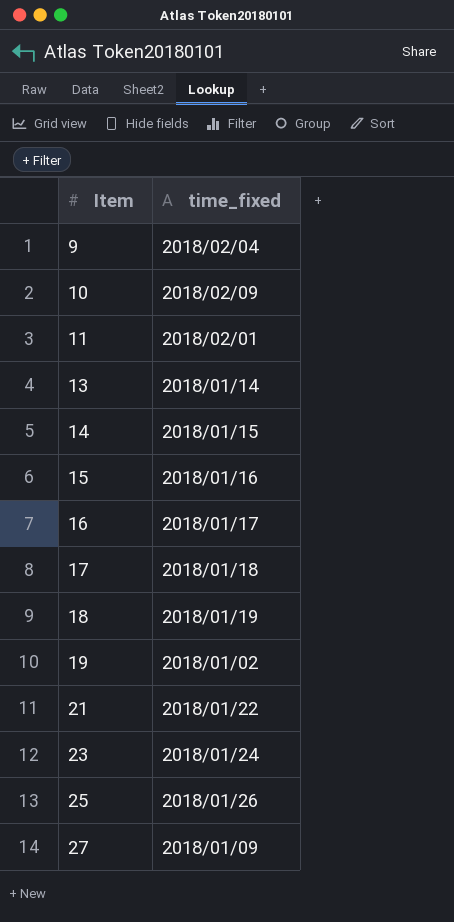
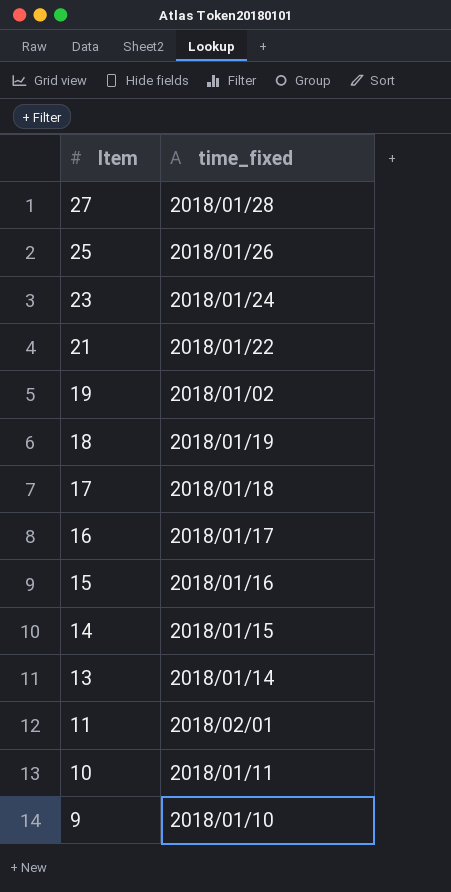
row order: Item ascending -> Item descending
27 | time_fixed: 2018/01/09 -> 2018/01/28
10 | time_fixed: 2018/02/09 -> 2018/01/11
9 | time_fixed: 2018/02/04 -> 2018/01/10

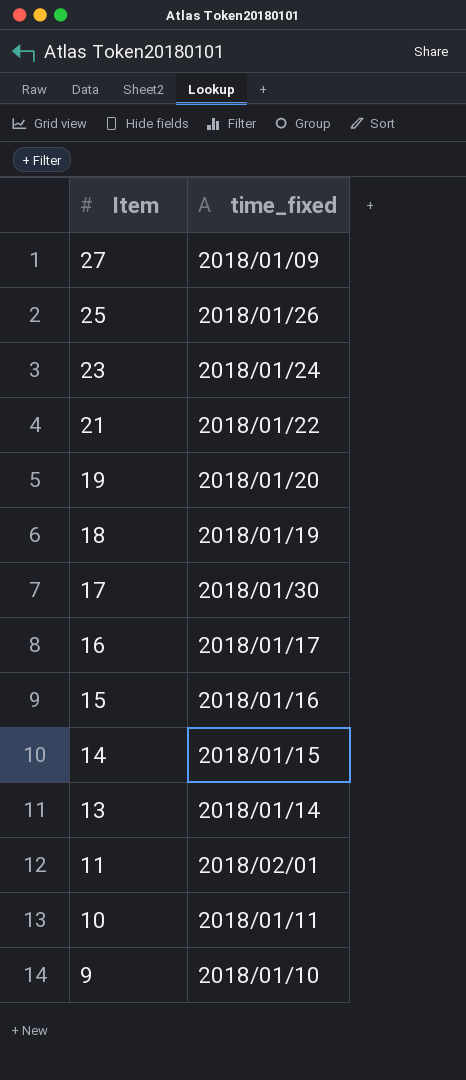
27 | time_fixed: 2018/01/28 -> 2018/01/09
19 | time_fixed: 2018/01/02 -> 2018/01/20
17 | time_fixed: 2018/01/18 -> 2018/01/30

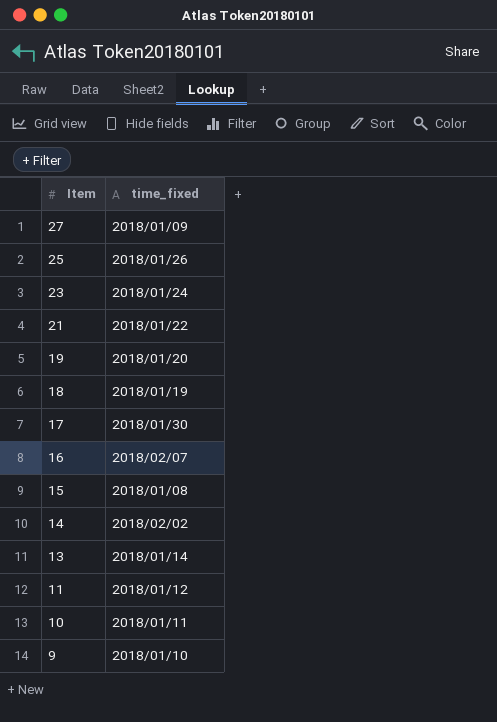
16 | time_fixed: 2018/01/17 -> 2018/02/07
15 | time_fixed: 2018/01/16 -> 2018/01/08
14 | time_fixed: 2018/01/15 -> 2018/02/02
11 | time_fixed: 2018/02/01 -> 2018/01/12

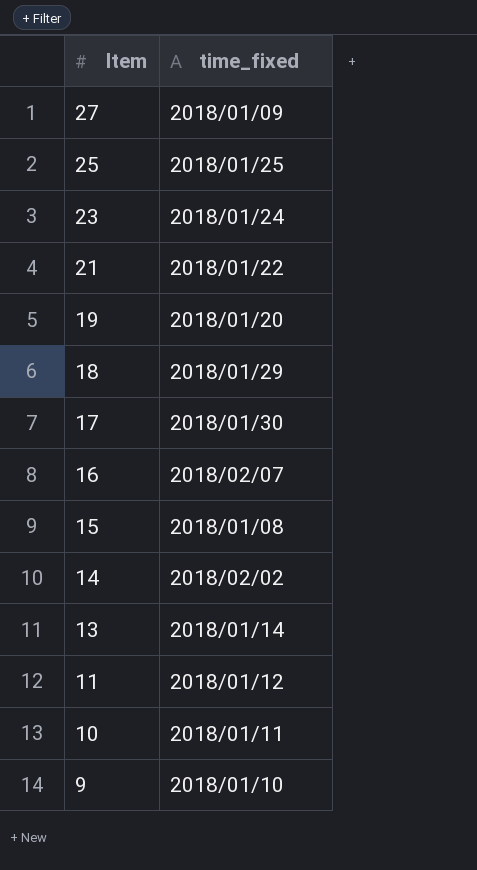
25 | time_fixed: 2018/01/26 -> 2018/01/25
18 | time_fixed: 2018/01/19 -> 2018/01/29

